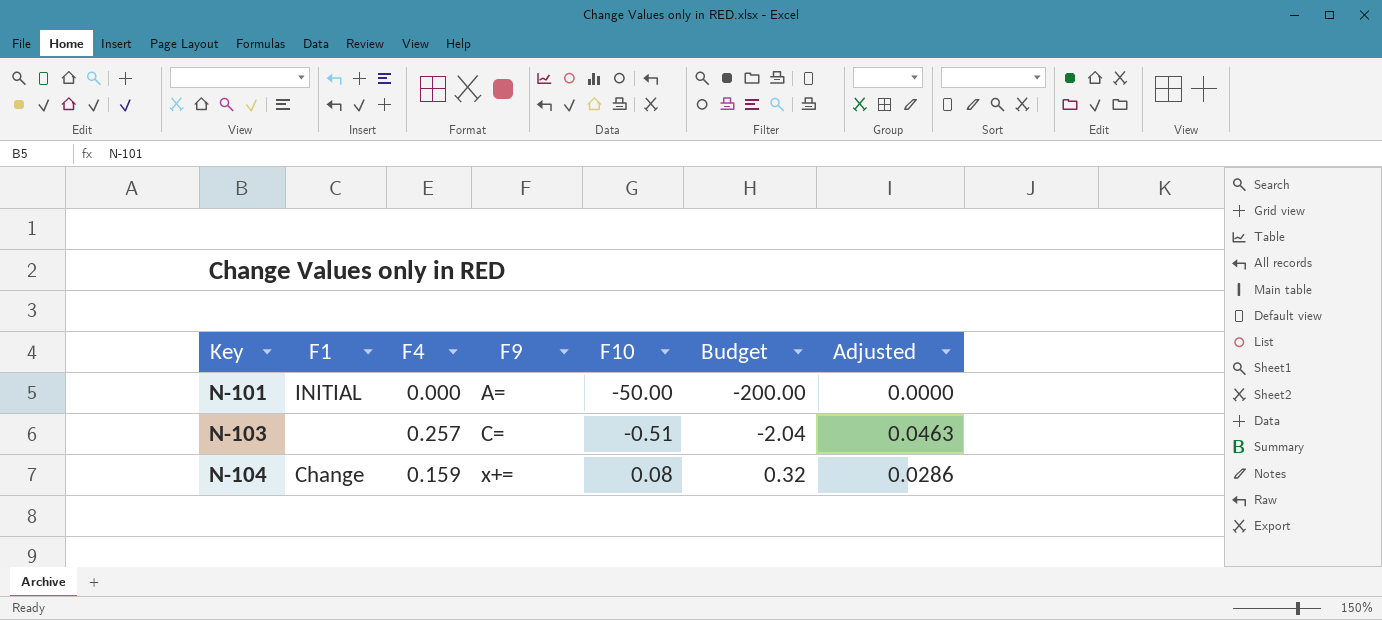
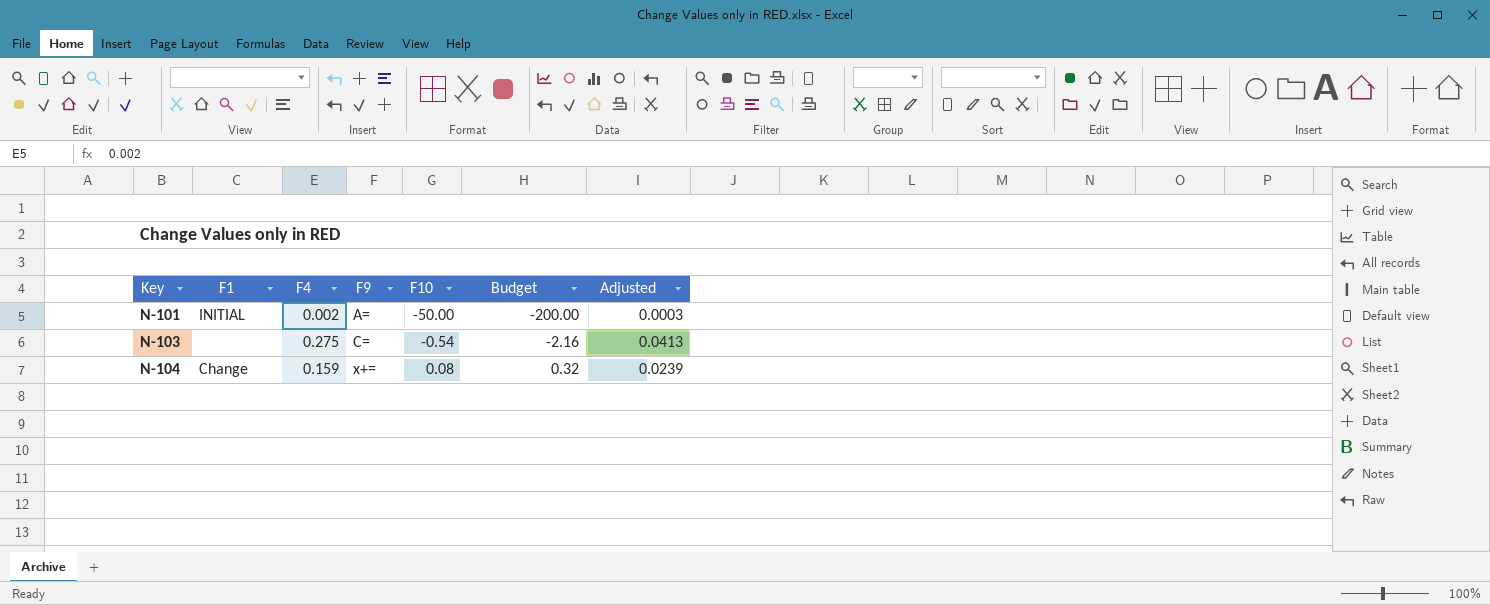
column Adjusted | formula: [F4] * 0.18 -> [F4] * 0.15
N-101 | F4: 0.000 -> 0.002
N-103 | F4: 0.257 -> 0.275
N-103 | F10: -0.51 -> -0.54
N-103 | Budget: -2.04 -> -2.16

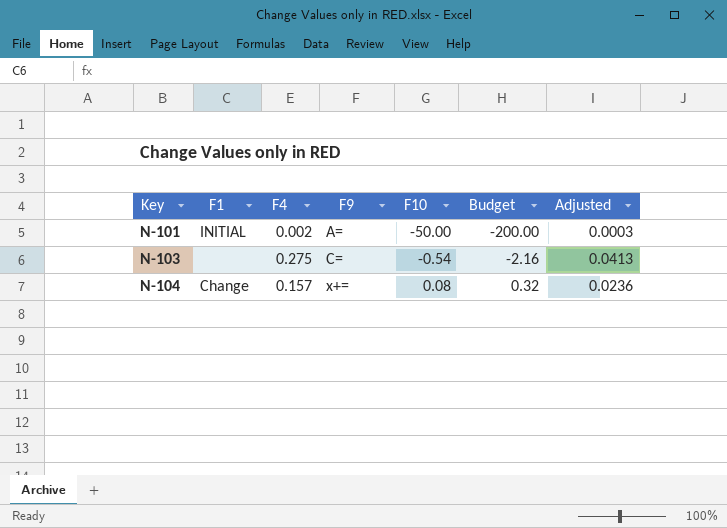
N-104 | F4: 0.159 -> 0.157
N-104 | Adjusted: 0.0239 -> 0.0236

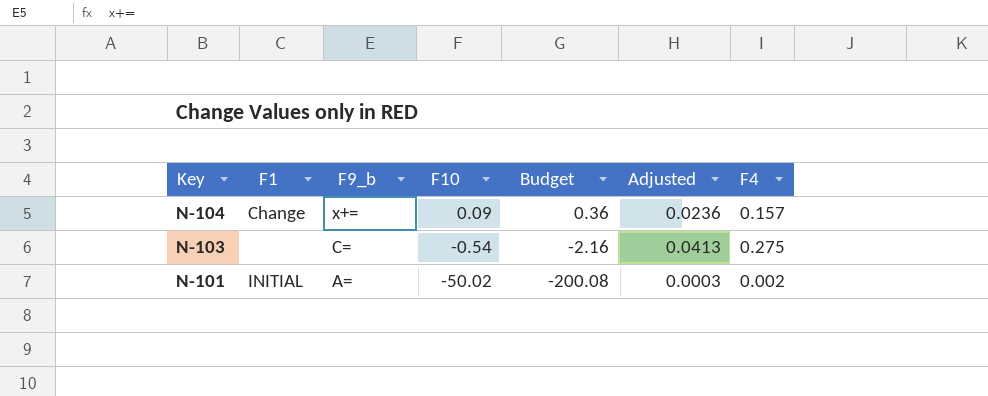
row order: Key ascending -> Key descending
column name: F9 -> F9_b
column F4 | position: 3 -> 7
N-104 | F10: 0.08 -> 0.09
N-104 | Budget: 0.32 -> 0.36
N-101 | F10: -50.00 -> -50.02
N-101 | Budget: -200.00 -> -200.08

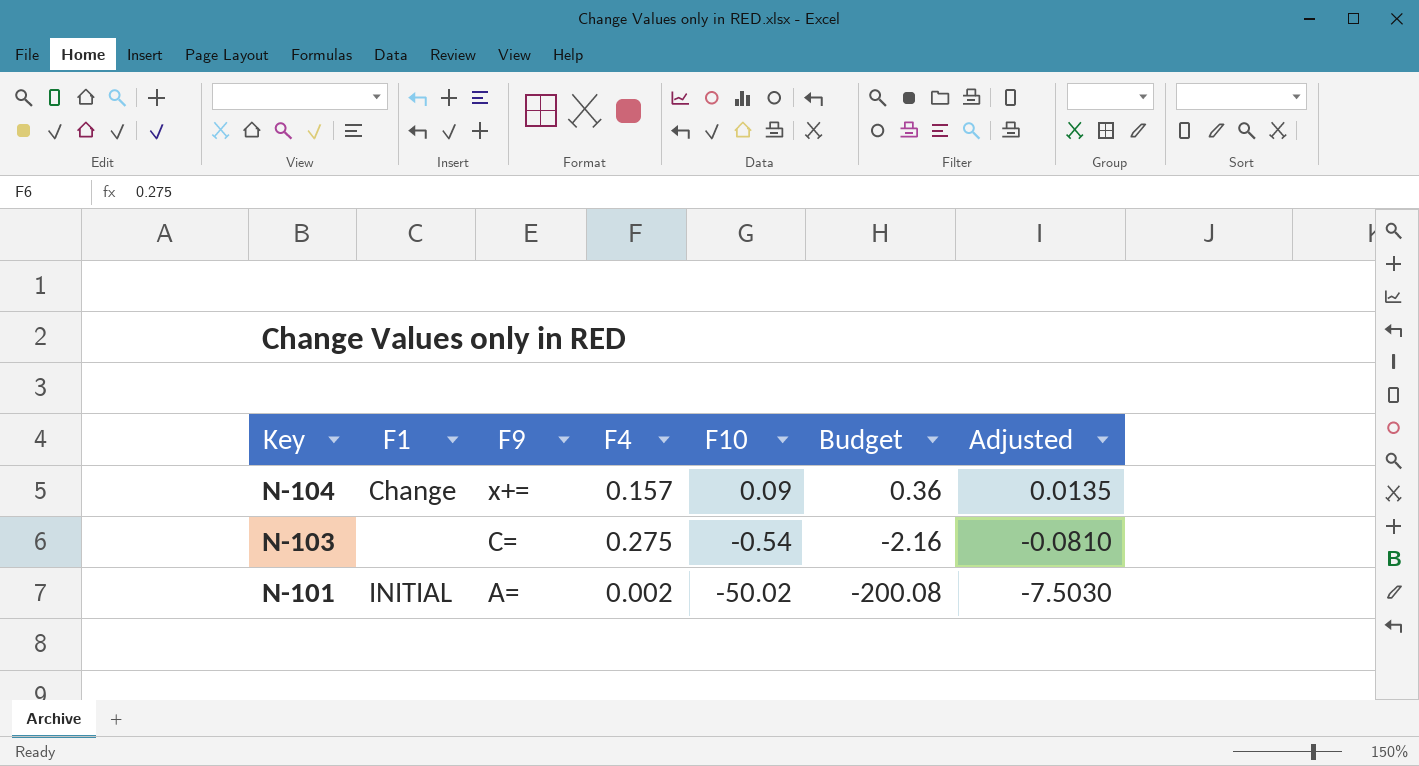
column name: F9_b -> F9
column F4 | position: 7 -> 4
column Adjusted | formula: [F4] * 0.15 -> [F10] * 0.15

